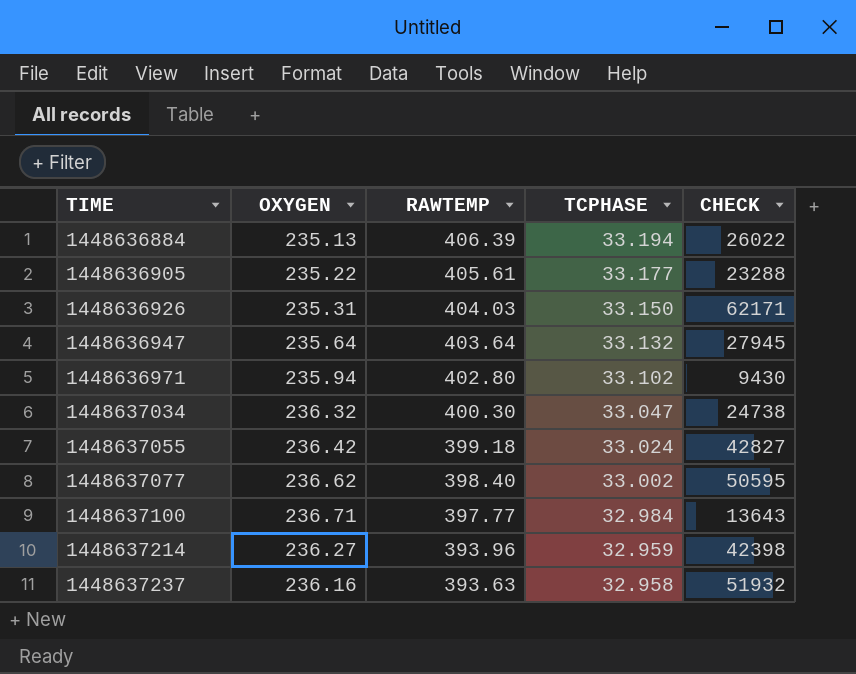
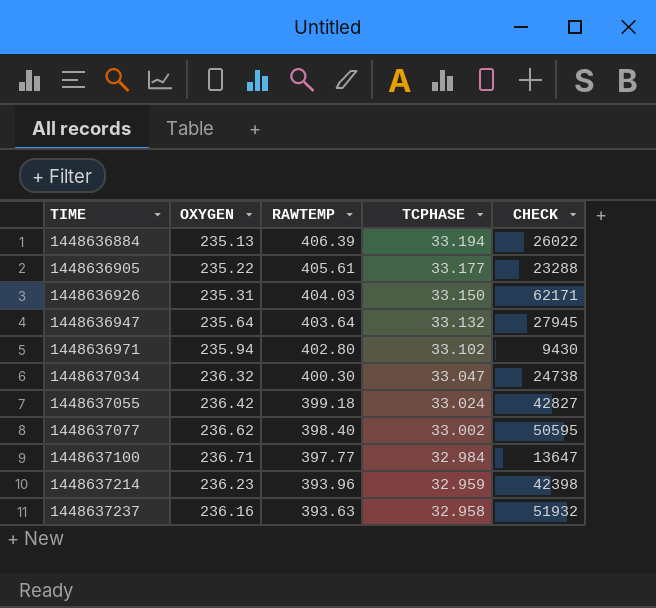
1448637100 | CHECK: 13643 -> 13647
1448637214 | OXYGEN: 236.27 -> 236.23

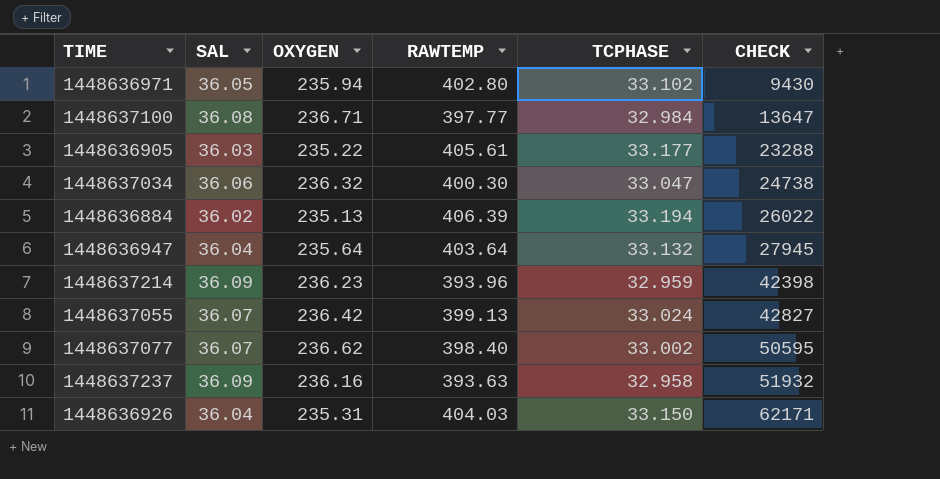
row order: TIME ascending -> CHECK ascending
column SAL | position: none -> 2
1448637055 | RAWTEMP: 399.18 -> 399.13

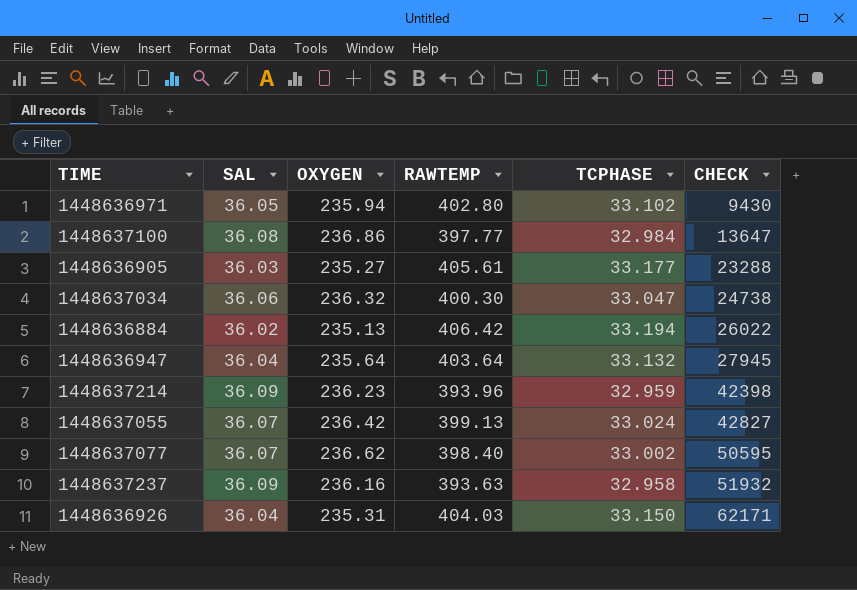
1448637100 | OXYGEN: 236.71 -> 236.86
1448636905 | OXYGEN: 235.22 -> 235.27
1448636884 | RAWTEMP: 406.39 -> 406.42

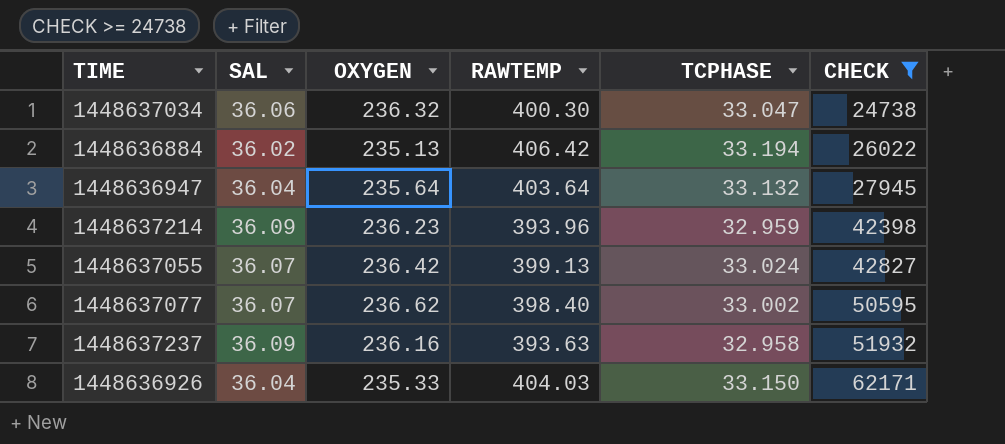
filter: none -> CHECK >= 24738
1448636926 | OXYGEN: 235.31 -> 235.33

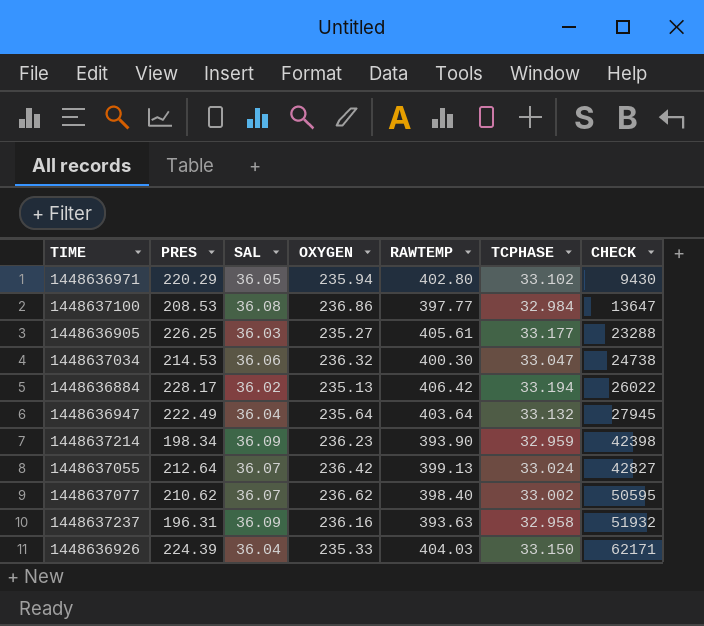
filter: CHECK >= 24738 -> none
column PRES | position: none -> 2
1448637214 | RAWTEMP: 393.96 -> 393.90

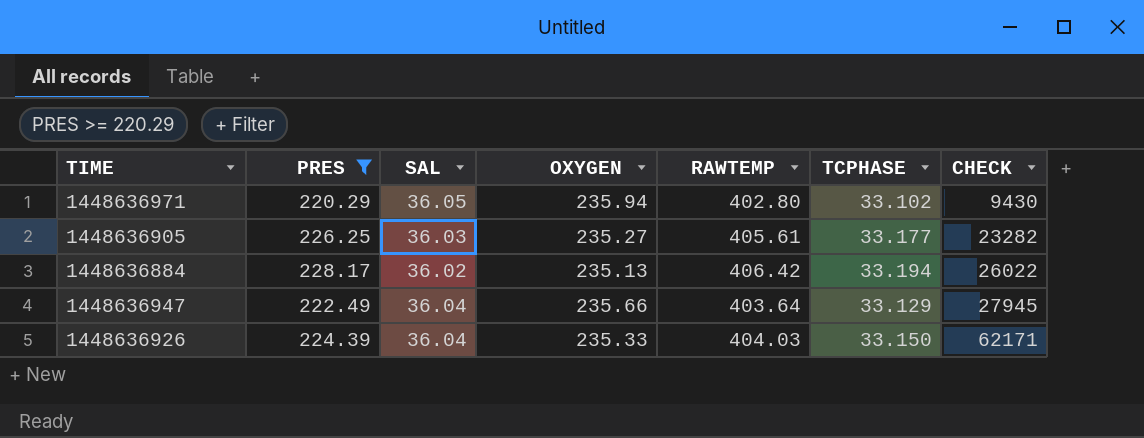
filter: none -> PRES >= 220.29
1448636905 | CHECK: 23288 -> 23282
1448636947 | OXYGEN: 235.64 -> 235.66
1448636947 | TCPHASE: 33.132 -> 33.129

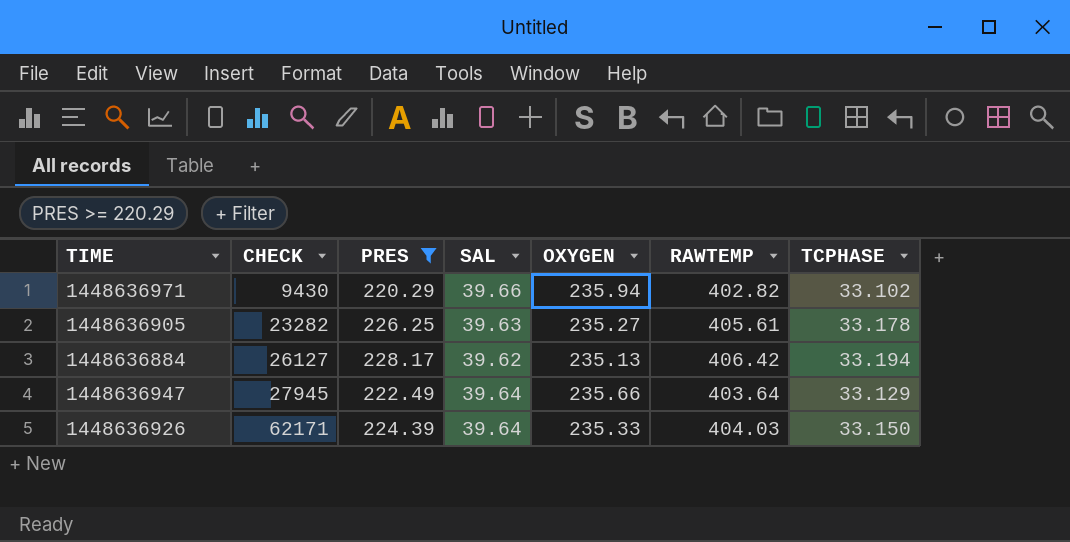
column CHECK | position: 7 -> 2
1448636971 | SAL: 36.05 -> 39.66
1448636971 | RAWTEMP: 402.80 -> 402.82
1448636905 | SAL: 36.03 -> 39.63
1448636905 | TCPHASE: 33.177 -> 33.178
1448636884 | CHECK: 26022 -> 26127
1448636884 | SAL: 36.02 -> 39.62
1448636947 | SAL: 36.04 -> 39.64
1448636926 | SAL: 36.04 -> 39.64

